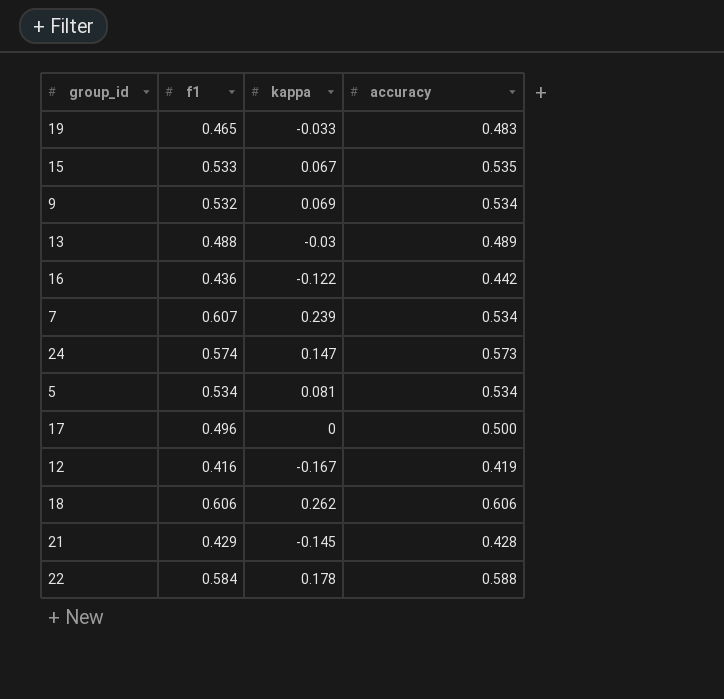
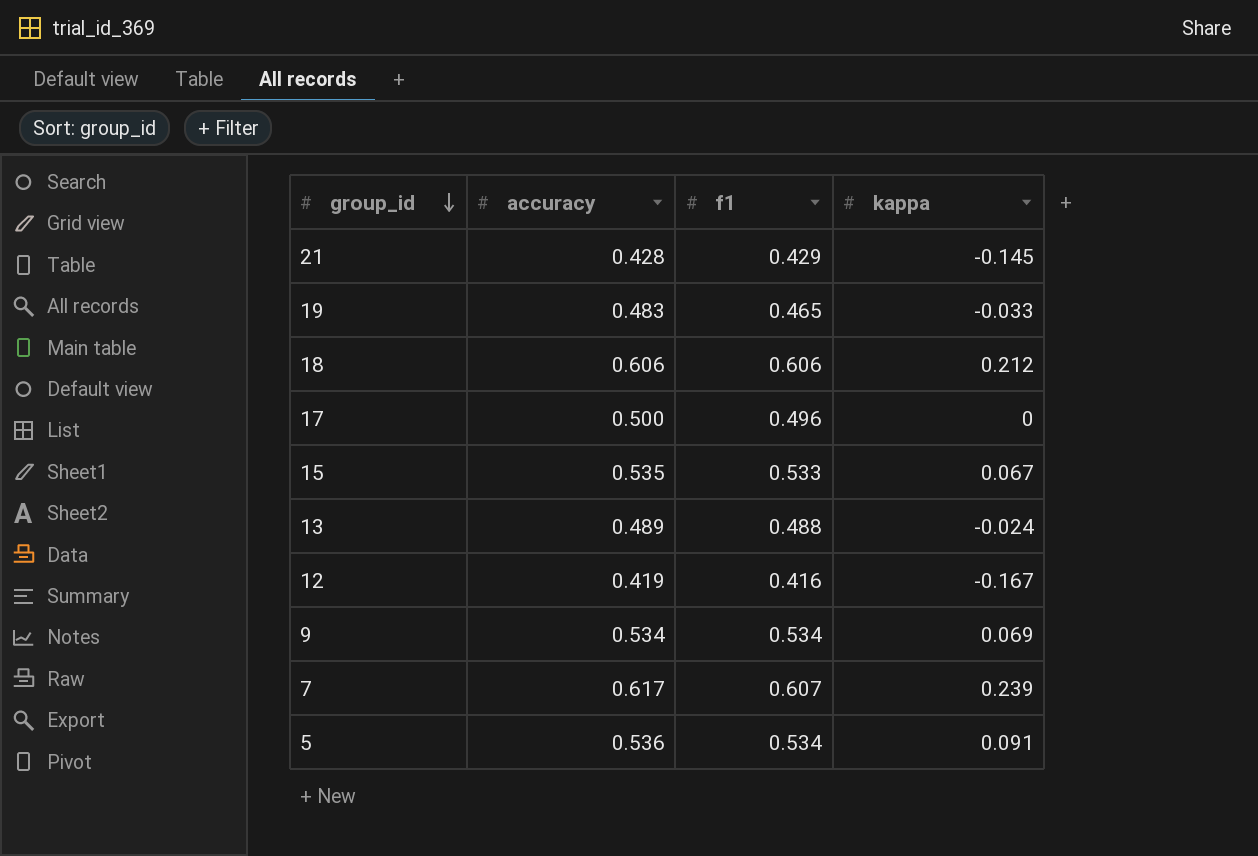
row order: none -> group_id descending
column accuracy | position: 4 -> 2
row 16: 0.436 | -0.122 | 0.442 -> none
row 24: 0.574 | 0.147 | 0.573 -> none
row 22: 0.584 | 0.178 | 0.588 -> none
18 | kappa: 0.262 -> 0.212
13 | kappa: -0.03 -> -0.024
9 | f1: 0.532 -> 0.534
7 | accuracy: 0.534 -> 0.617
5 | accuracy: 0.534 -> 0.536
5 | kappa: 0.081 -> 0.091

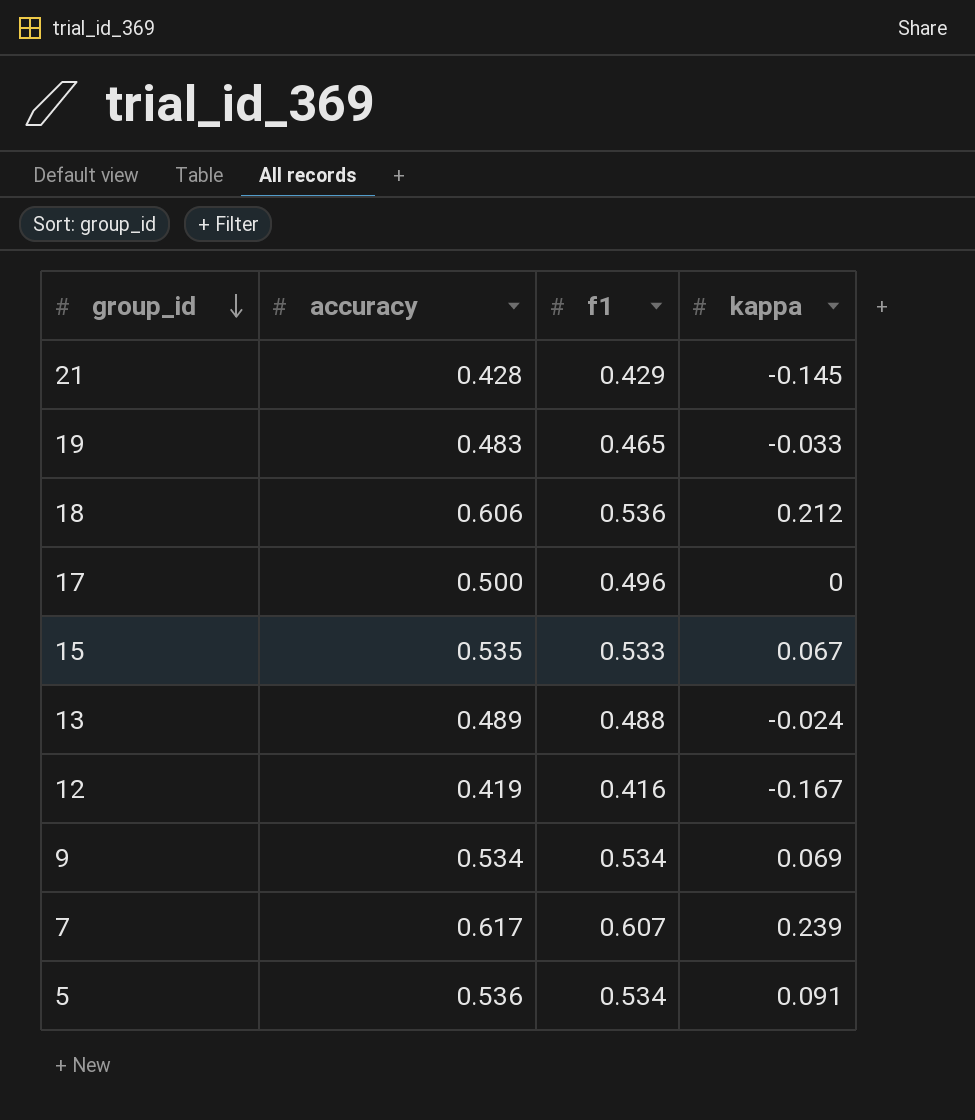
18 | f1: 0.606 -> 0.536

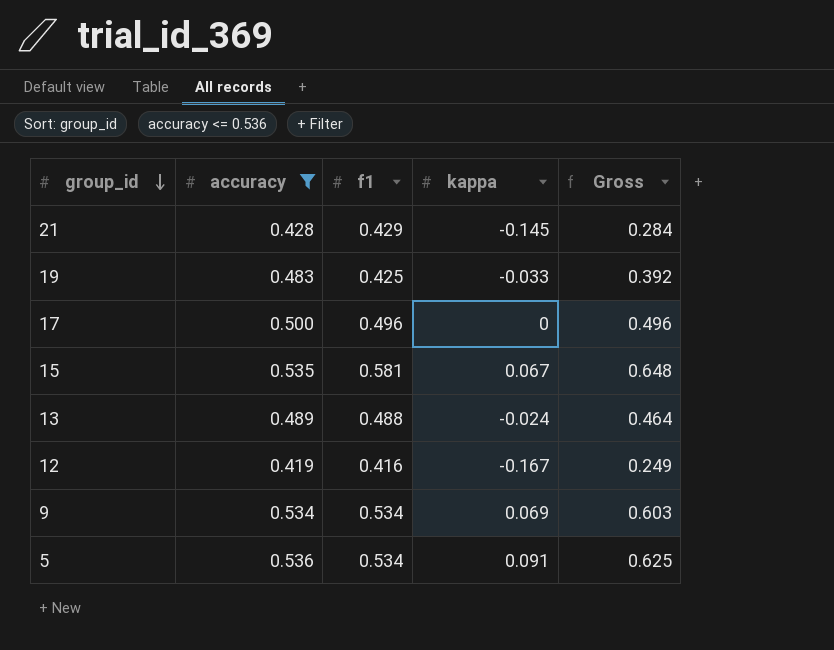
filter: none -> accuracy <= 0.536
column Gross | formula: none -> [f1] + [kappa]
19 | f1: 0.465 -> 0.425
15 | f1: 0.533 -> 0.581

